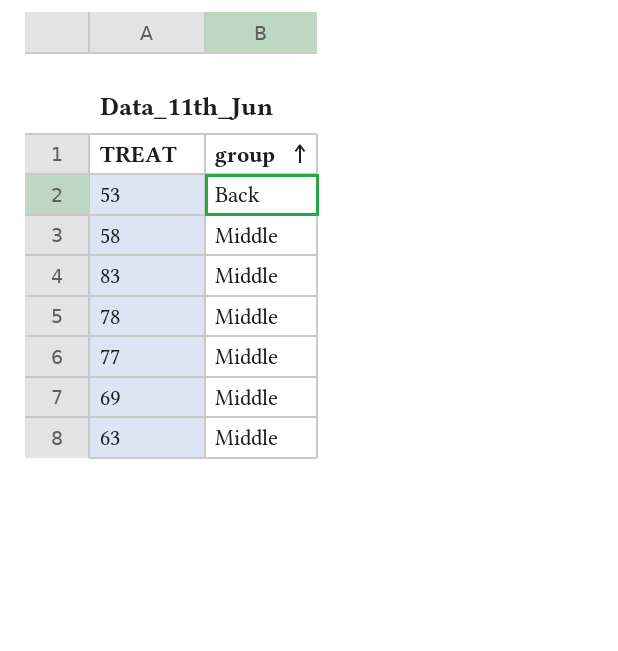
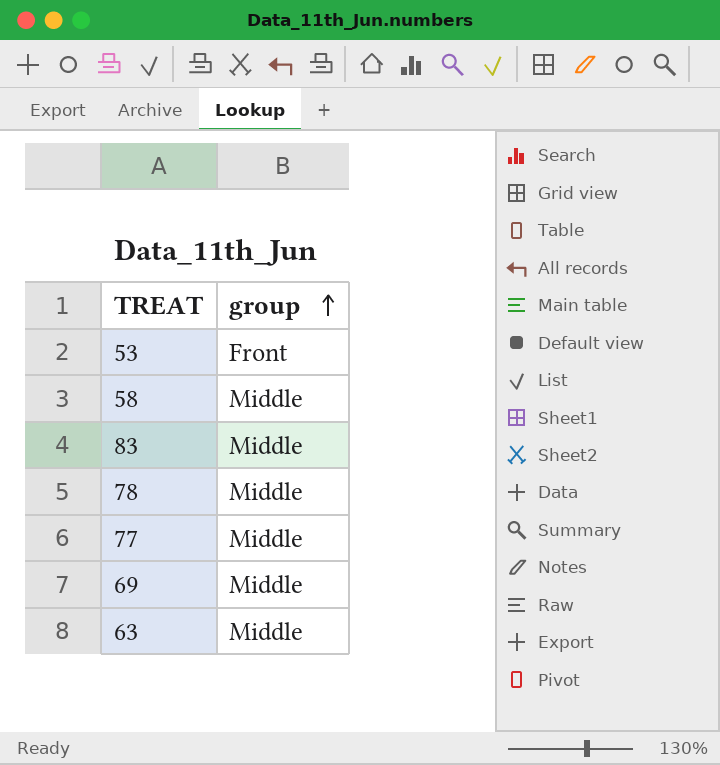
53 | group: Back -> Front

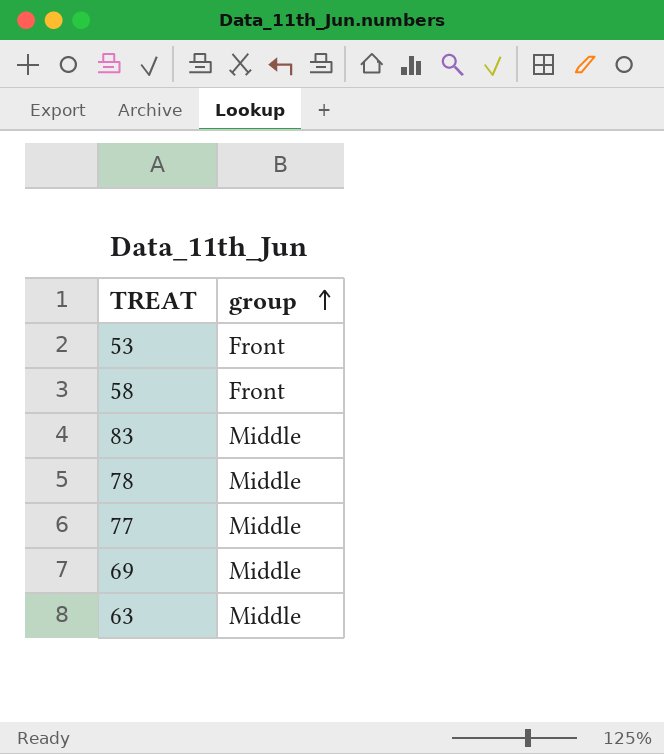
58 | group: Middle -> Front

